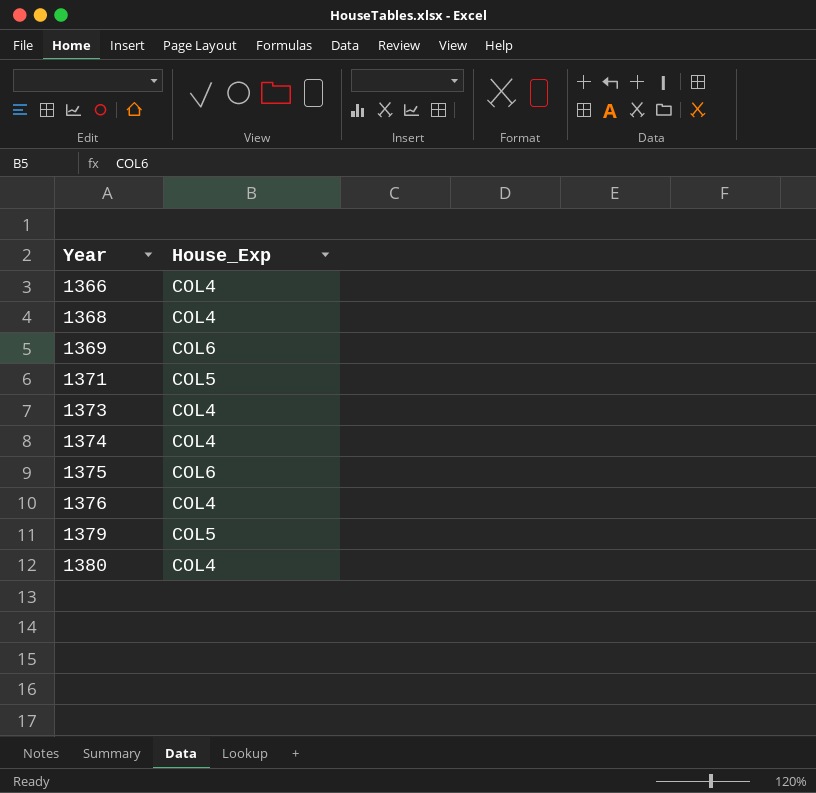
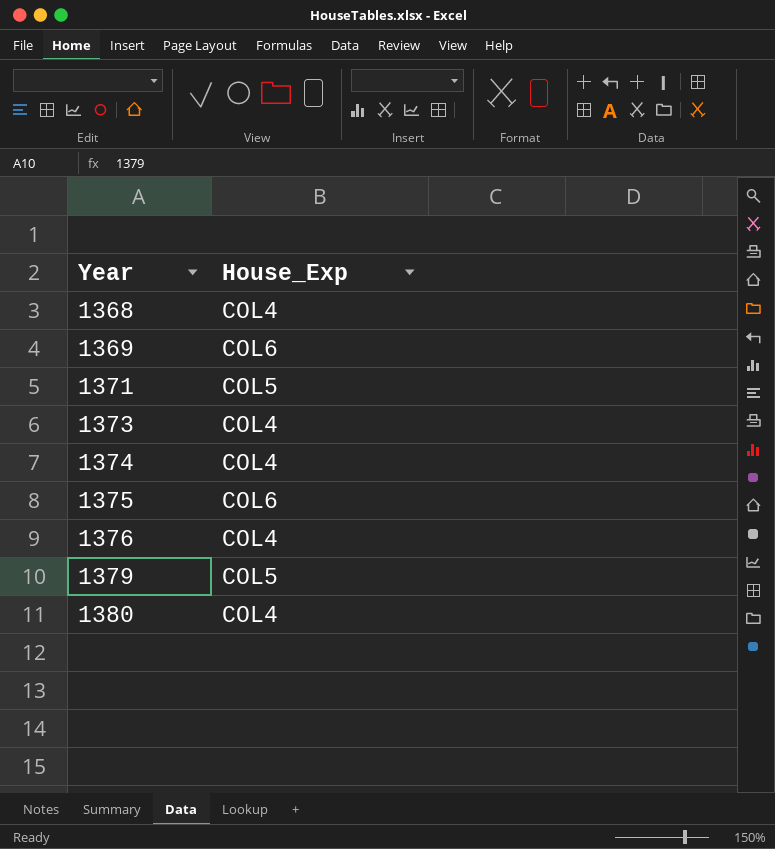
row 1366: COL4 -> none

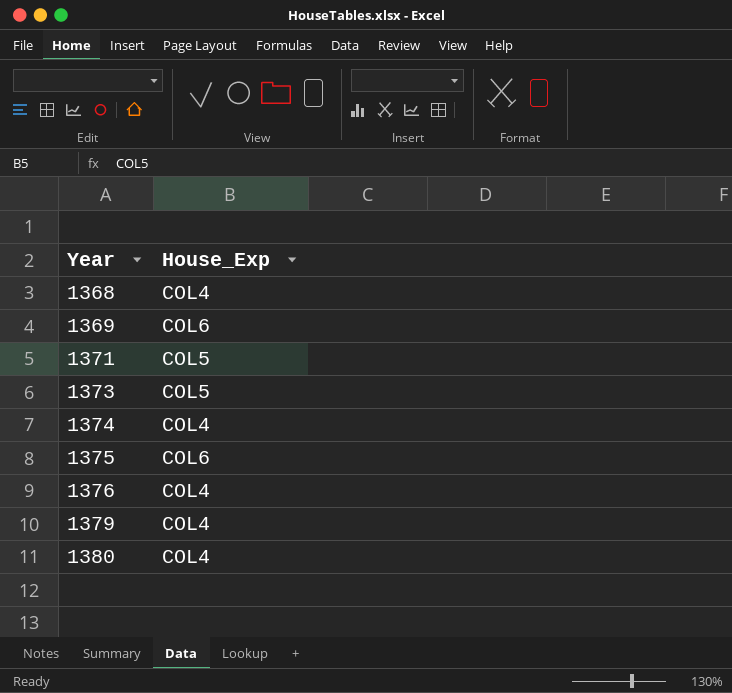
1373 | House_Exp: COL4 -> COL5
1379 | House_Exp: COL5 -> COL4

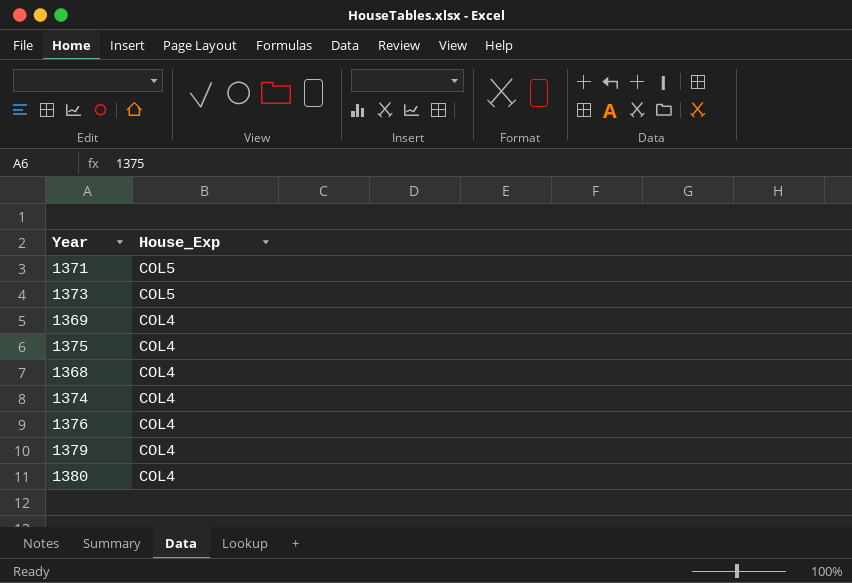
row order: Year ascending -> House_Exp descending
1369 | House_Exp: COL6 -> COL4
1375 | House_Exp: COL6 -> COL4

